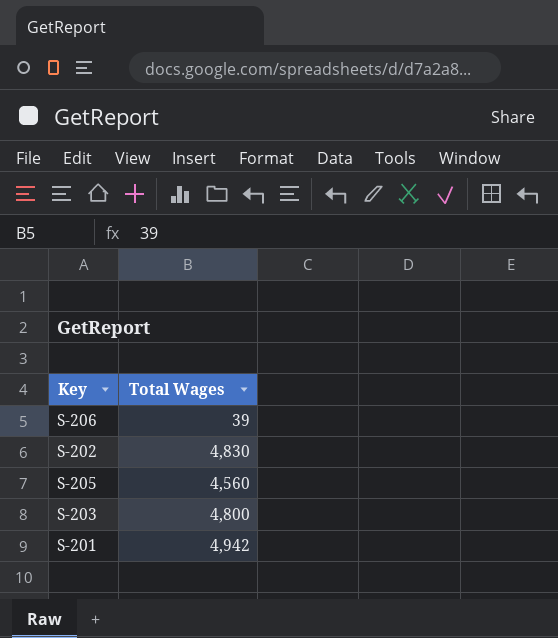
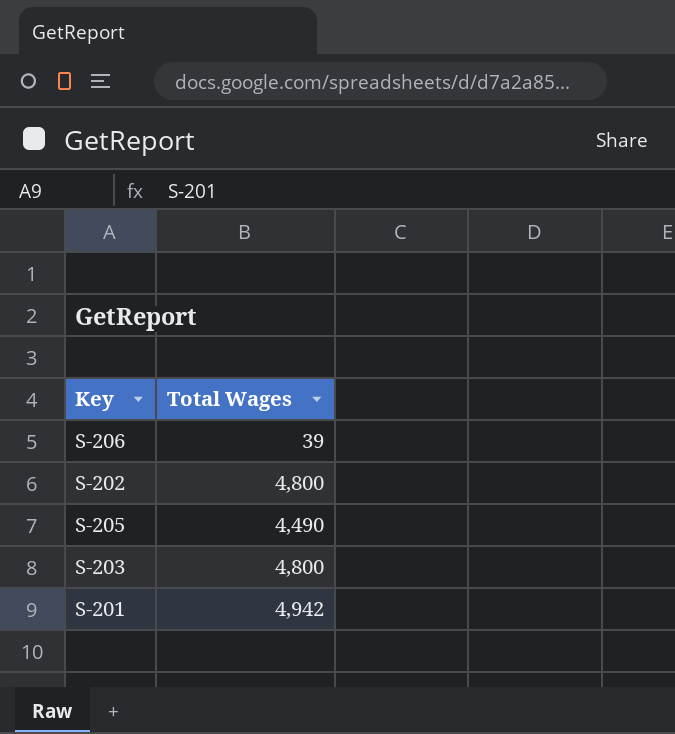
S-202 | Total Wages: 4,830 -> 4,800
S-205 | Total Wages: 4,560 -> 4,490

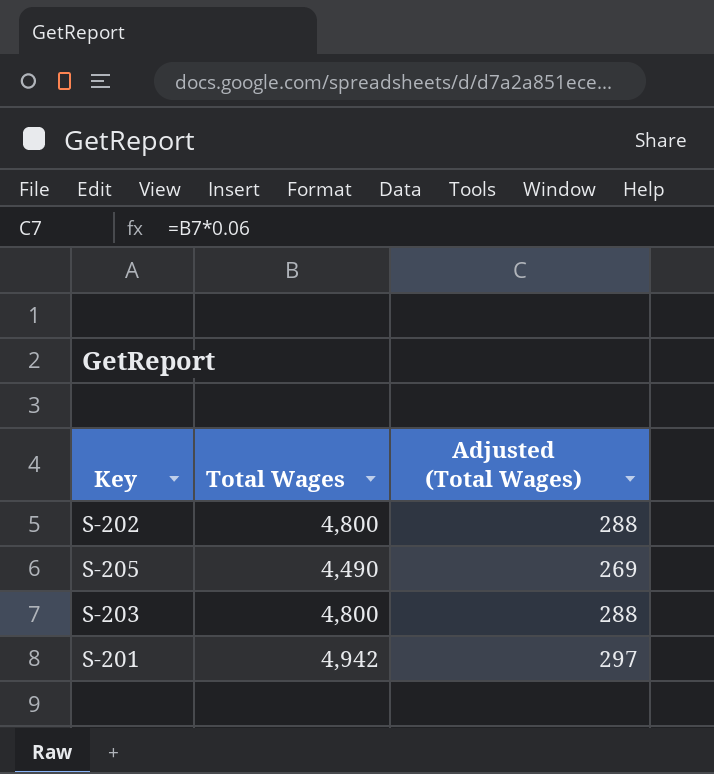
column Adjusted (Total Wages) | formula: none -> [Total Wages] * 0.06
row S-206: 39 -> none

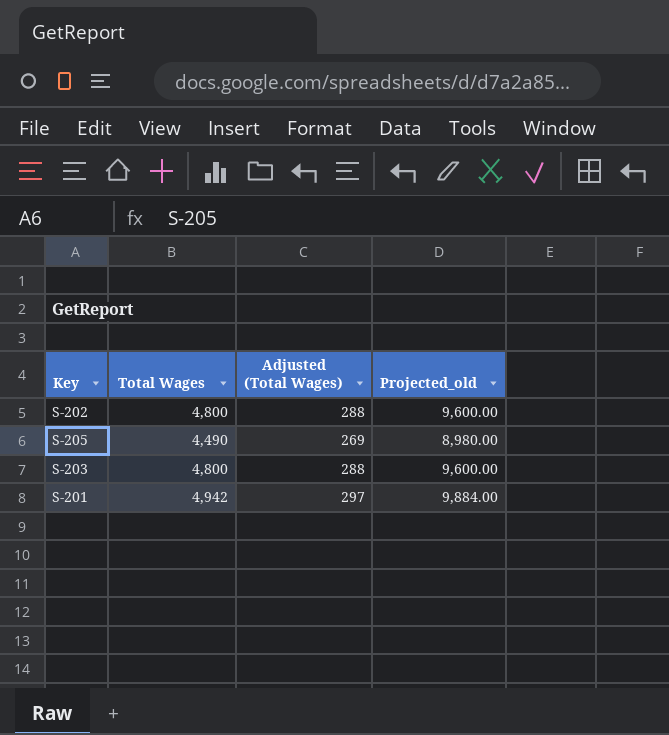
column Projected_old | formula: none -> [Total Wages] * 2

